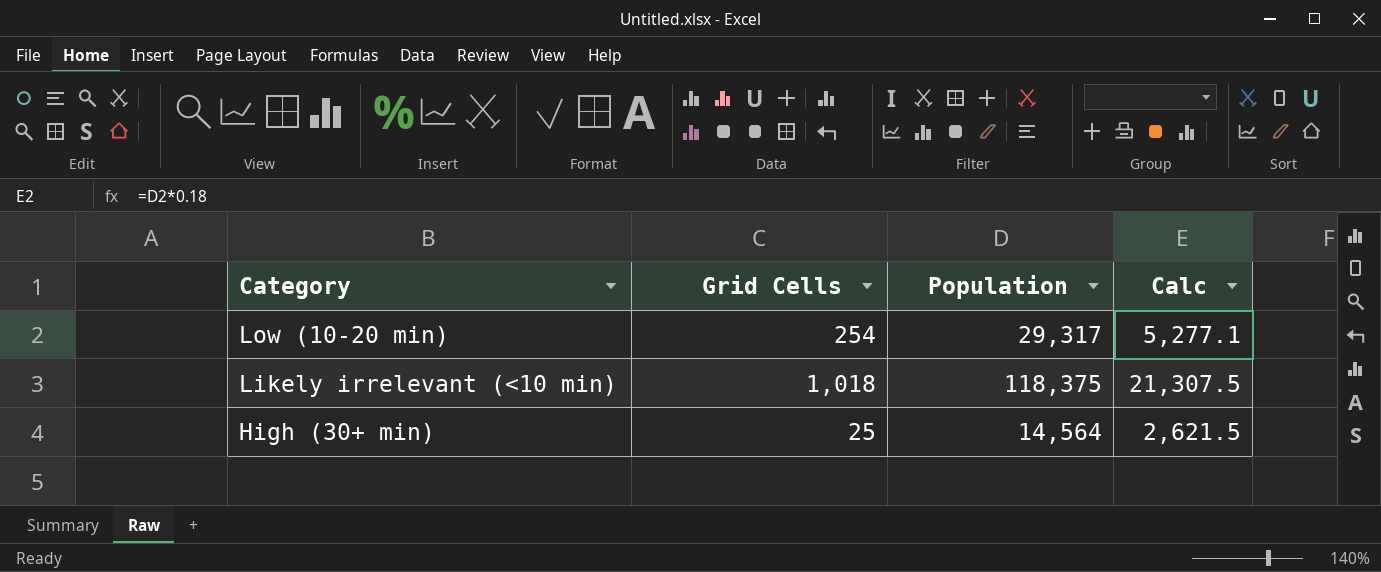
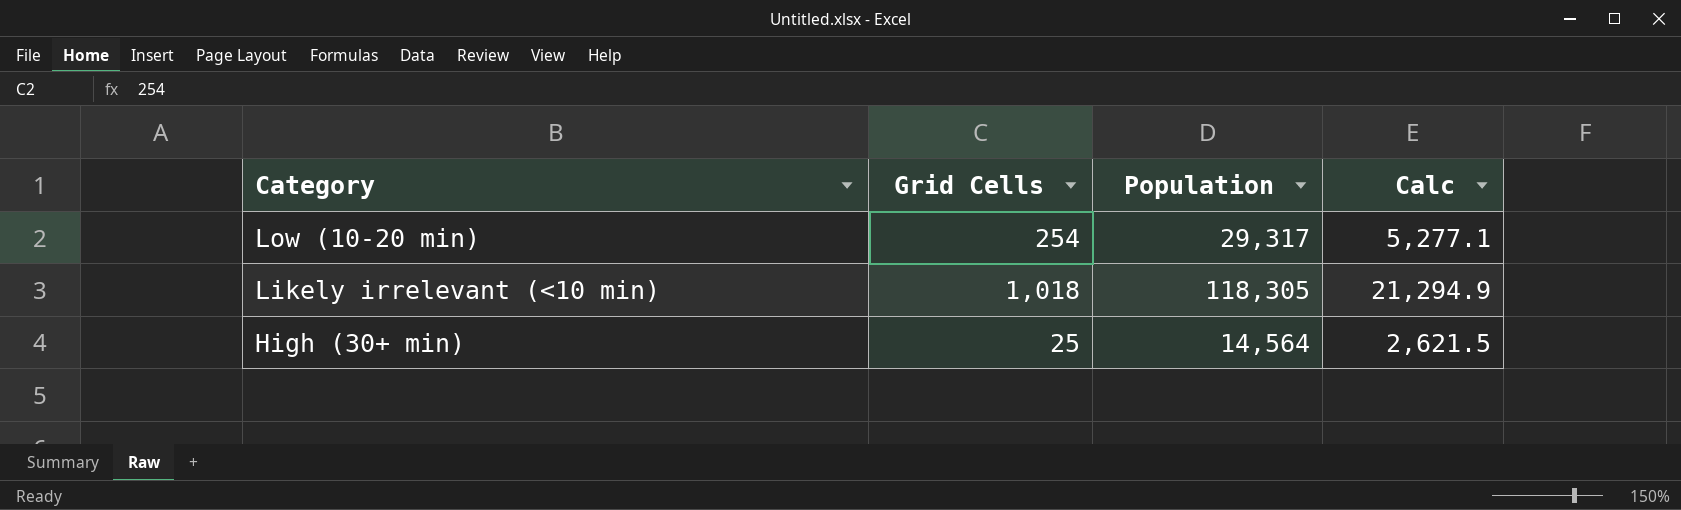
Likely irrelevant (<10 min) | Population: 118,375 -> 118,305
Likely irrelevant (<10 min) | Calc: 21,307.5 -> 21,294.9

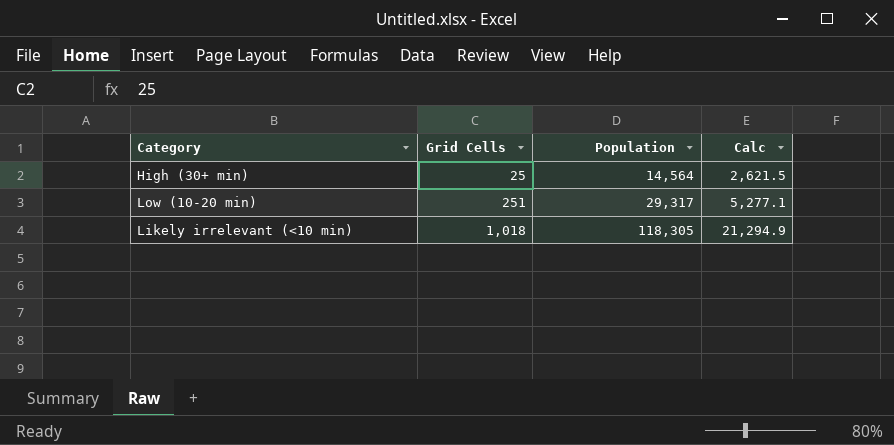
row order: Category descending -> Grid Cells ascending
Low (10-20 min) | Grid Cells: 254 -> 251

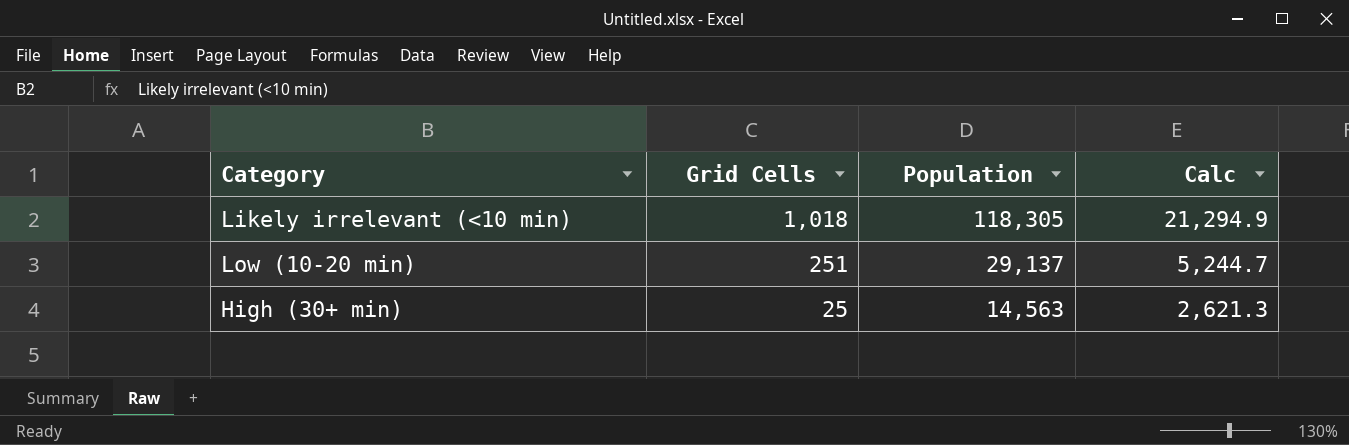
row order: Grid Cells ascending -> Grid Cells descending
Low (10-20 min) | Population: 29,317 -> 29,137
Low (10-20 min) | Calc: 5,277.1 -> 5,244.7
High (30+ min) | Population: 14,564 -> 14,563
High (30+ min) | Calc: 2,621.5 -> 2,621.3

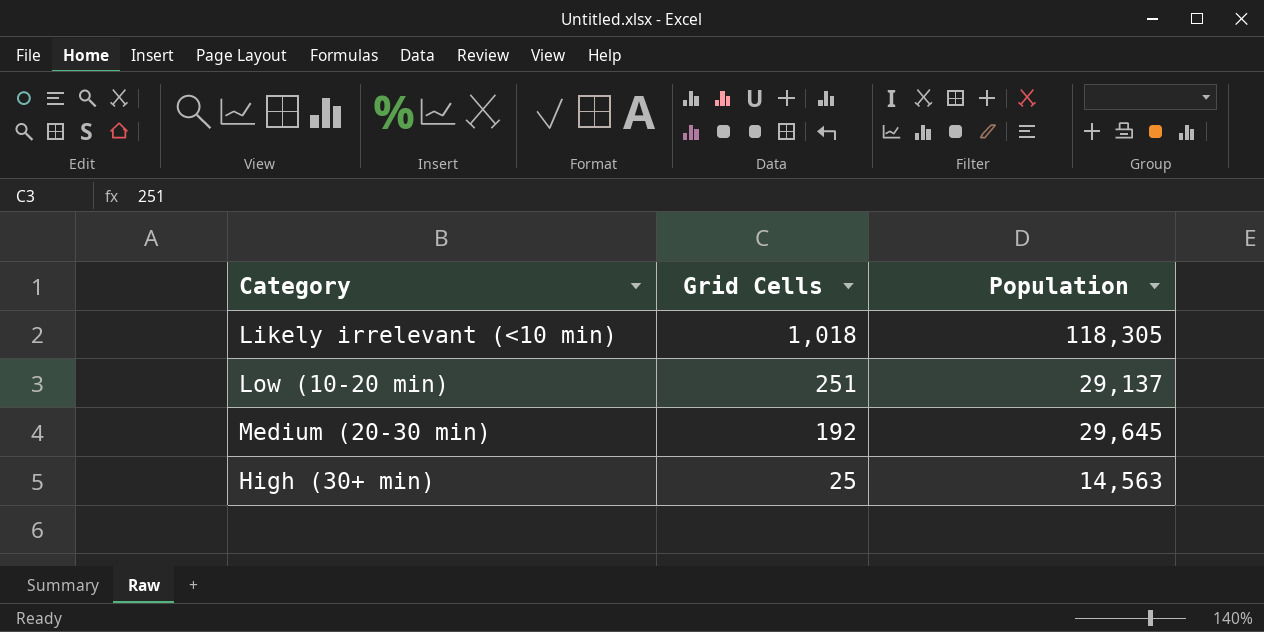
column Calc | formula: [Population] * 0.18 -> none
row Medium (20-30 min): none -> 192 | 29,645

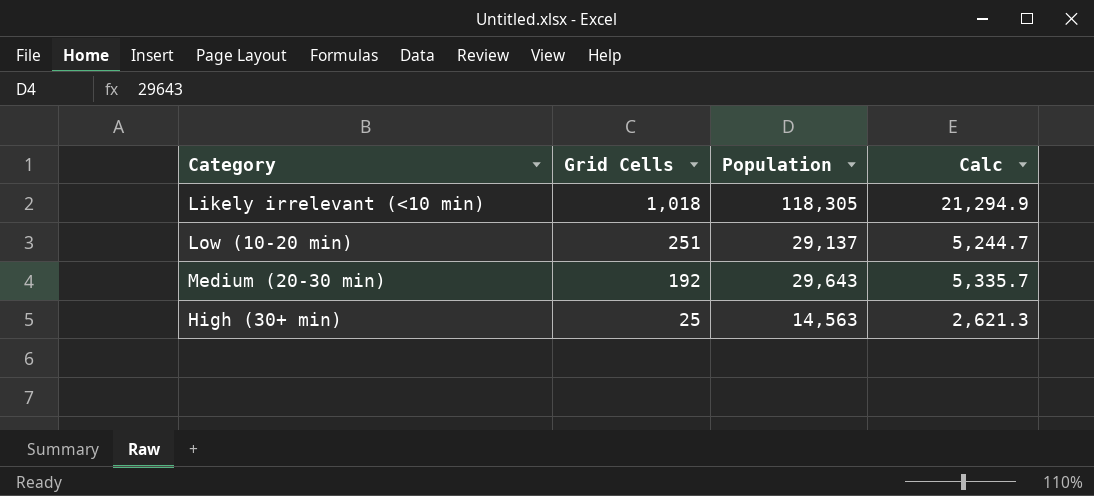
column Calc | formula: none -> [Population] * 0.18
Medium (20-30 min) | Population: 29,645 -> 29,643

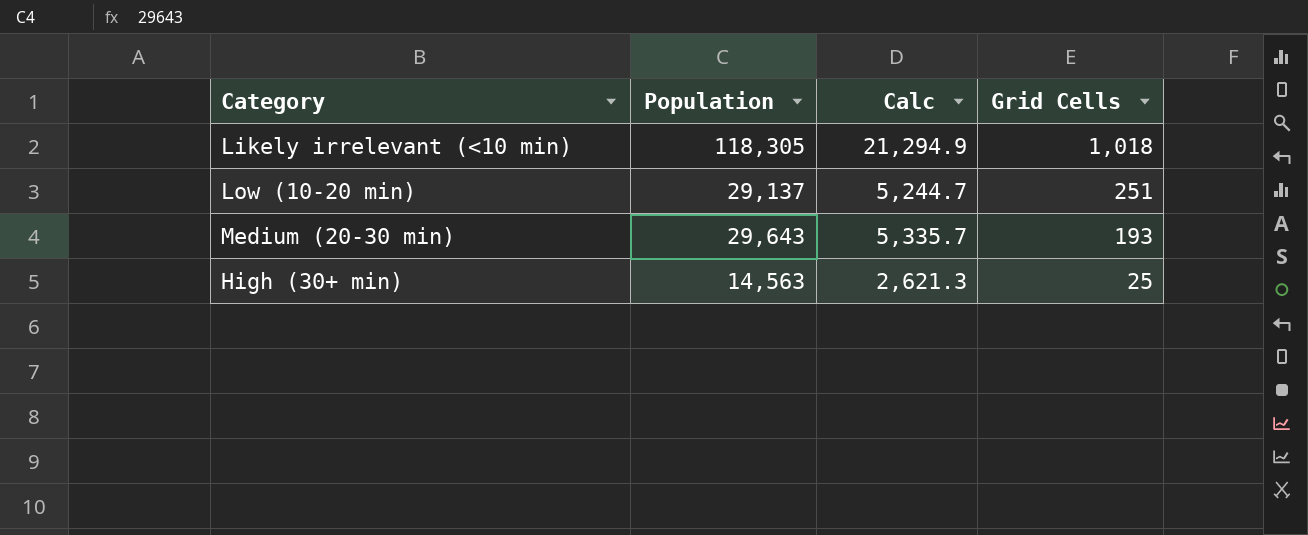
column Grid Cells | position: 2 -> 4
Medium (20-30 min) | Grid Cells: 192 -> 193

